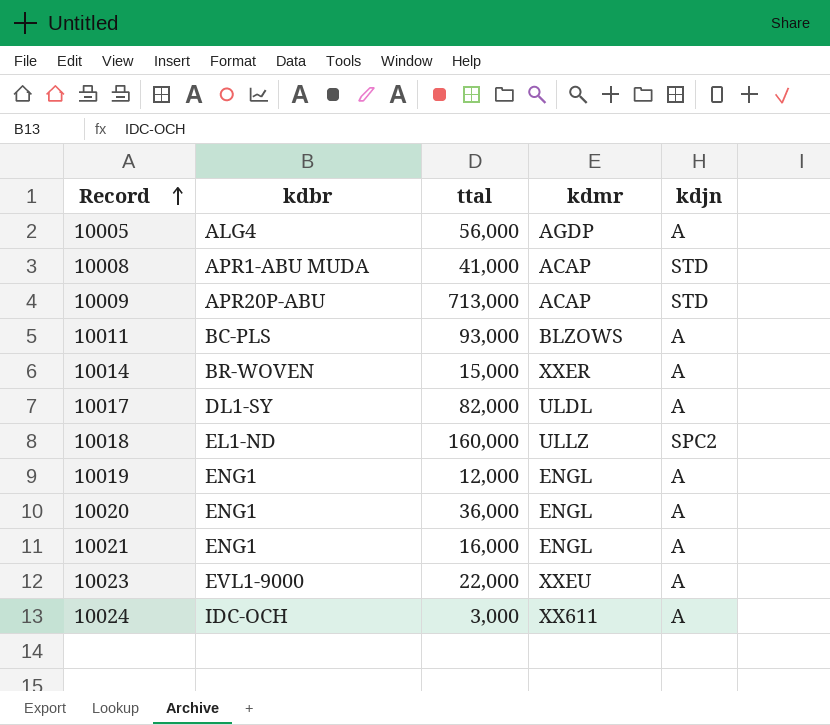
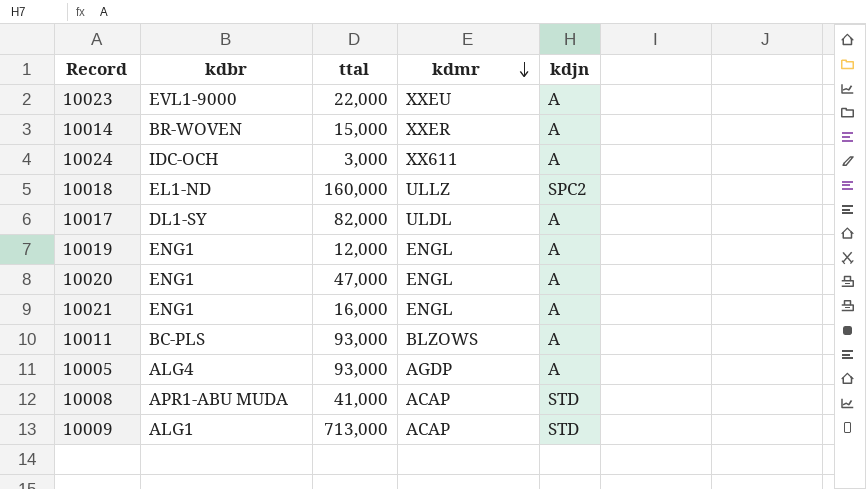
row order: Record ascending -> kdmr descending
10020 | ttal: 36,000 -> 47,000
10005 | ttal: 56,000 -> 93,000
10009 | kdbr: APR20P-ABU -> ALG1

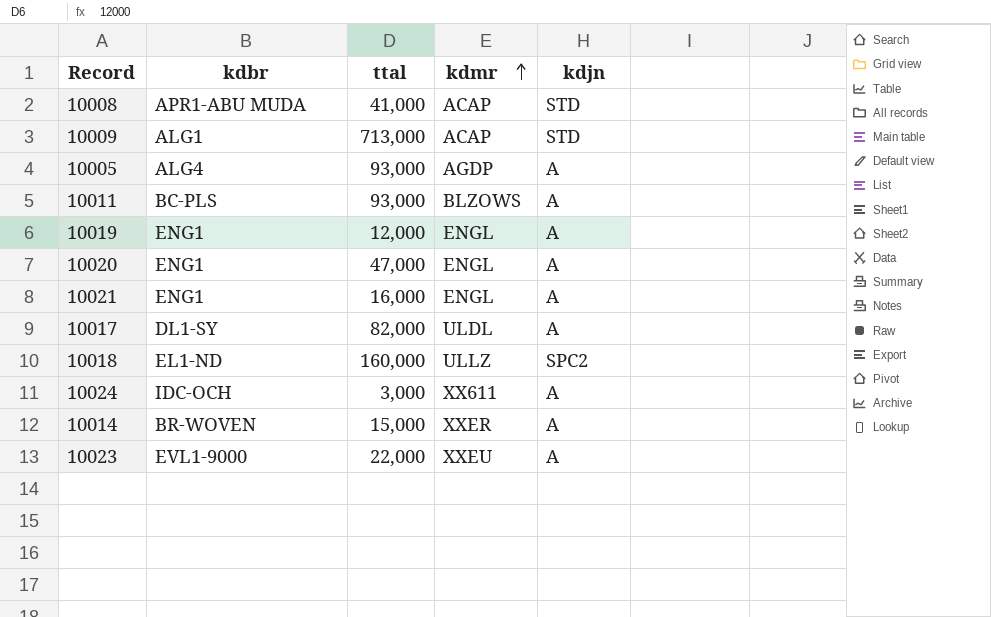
row order: kdmr descending -> kdmr ascending

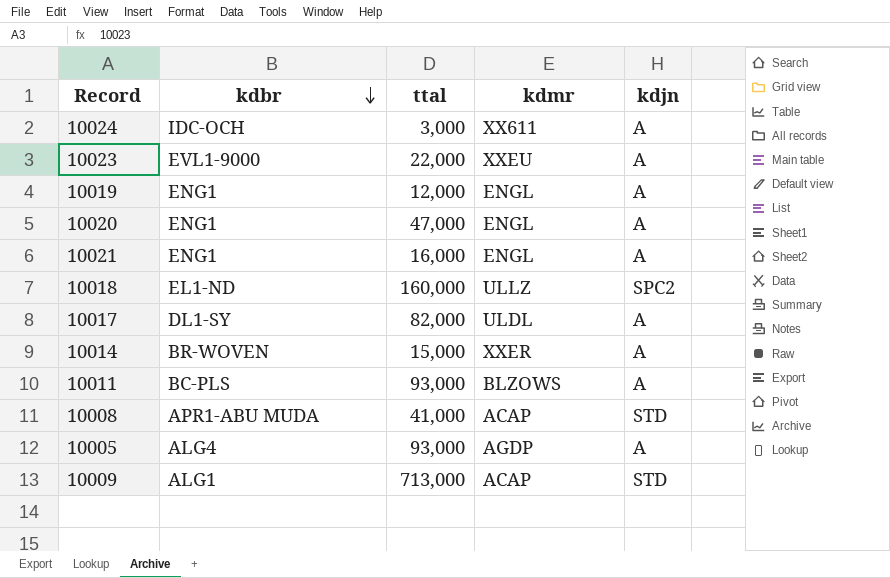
row order: kdmr ascending -> kdbr descending

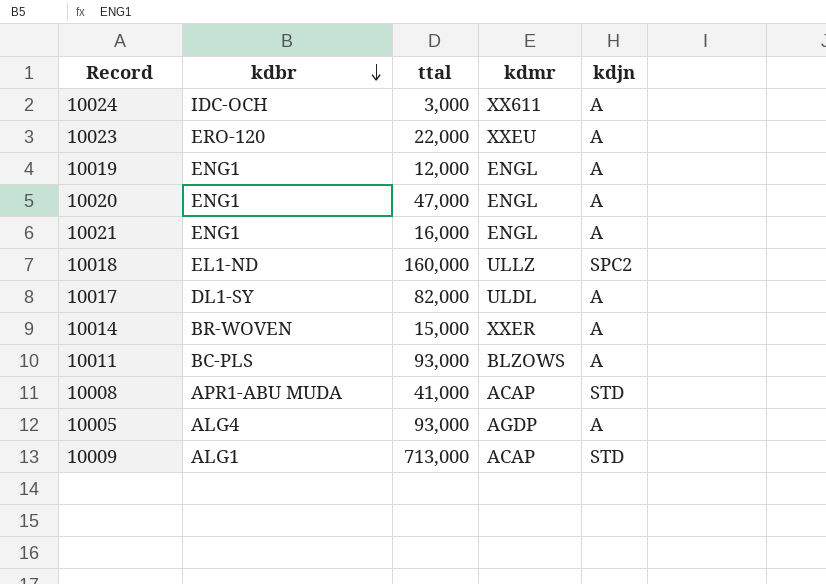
10023 | kdbr: EVL1-9000 -> ERO-120

